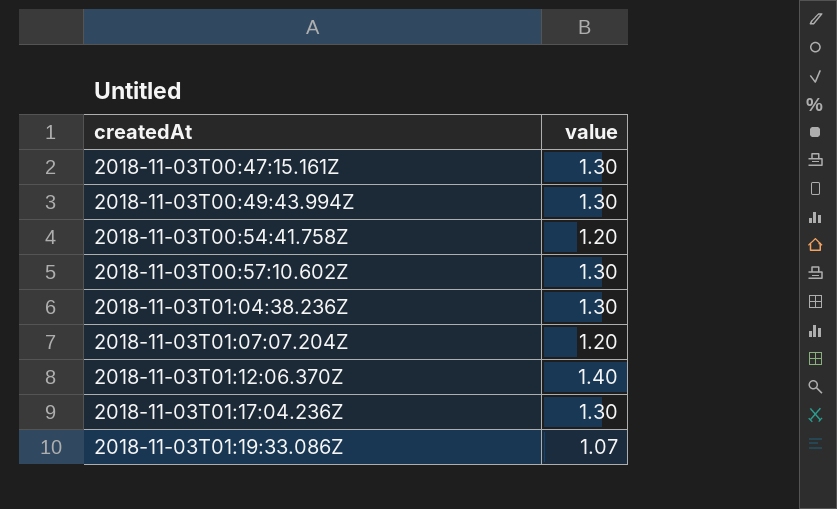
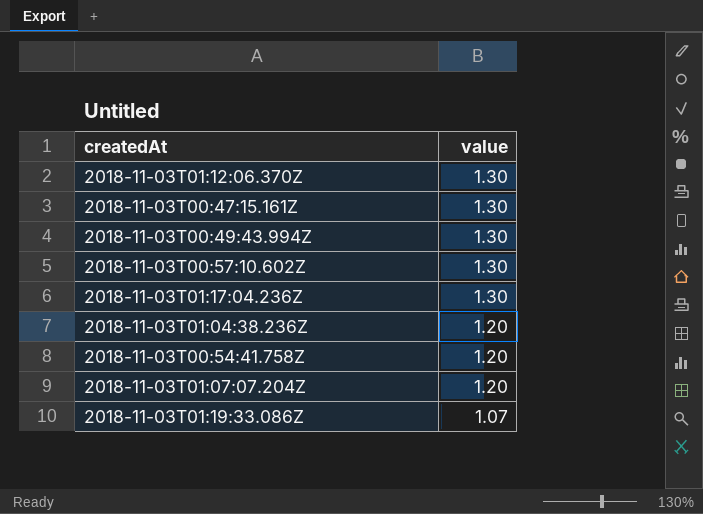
row order: createdAt ascending -> value descending
2018-11-03T01:12:06.370Z | value: 1.40 -> 1.30
2018-11-03T01:04:38.236Z | value: 1.30 -> 1.20

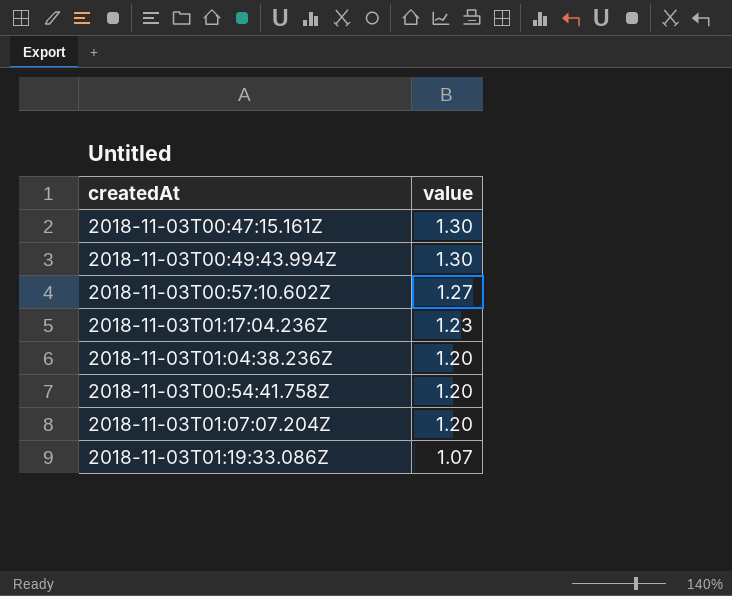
row 2018-11-03T01:12:06.370Z: 1.30 -> none
2018-11-03T00:57:10.602Z | value: 1.30 -> 1.27
2018-11-03T01:17:04.236Z | value: 1.30 -> 1.23

